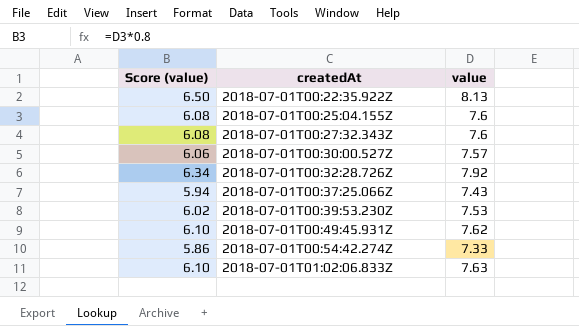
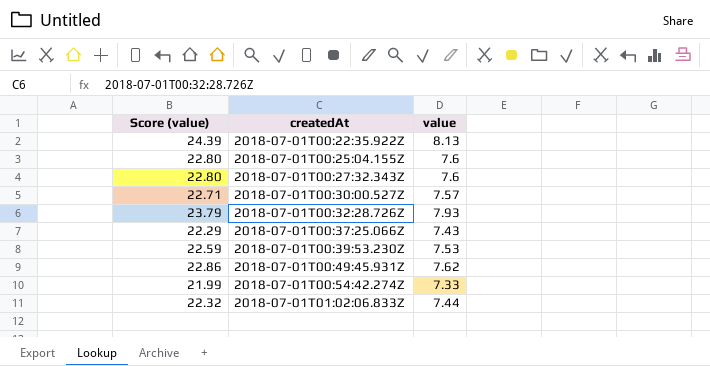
column Score (value) | formula: [value] * 0.8 -> [value] * 3
2018-07-01T00:32:28.726Z | value: 7.92 -> 7.93
2018-07-01T01:02:06.833Z | value: 7.63 -> 7.44

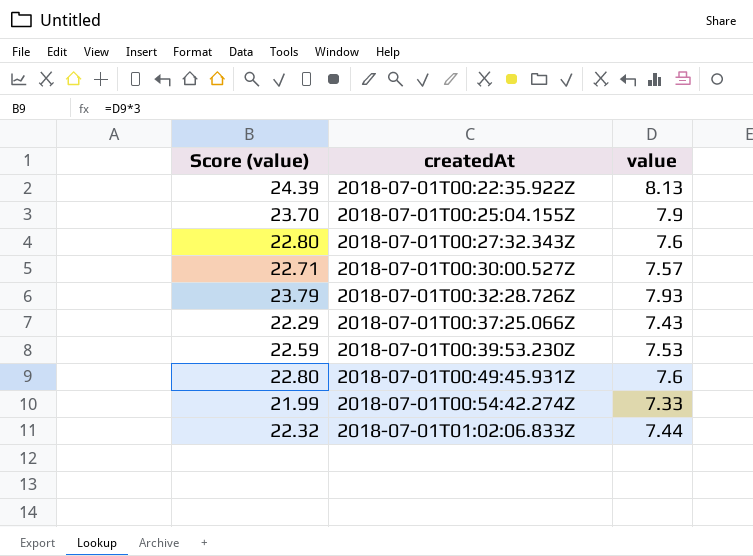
2018-07-01T00:25:04.155Z | Score (value): 22.80 -> 23.70
2018-07-01T00:25:04.155Z | value: 7.6 -> 7.9
2018-07-01T00:49:45.931Z | Score (value): 22.86 -> 22.80
2018-07-01T00:49:45.931Z | value: 7.62 -> 7.6

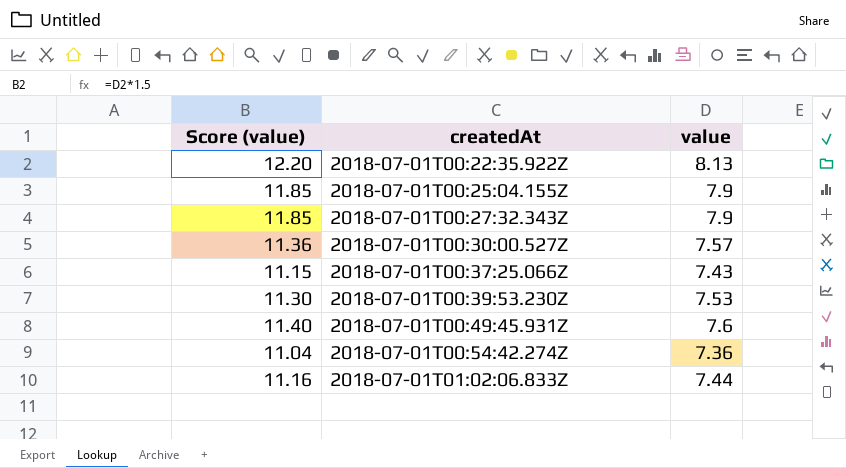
column Score (value) | formula: [value] * 3 -> [value] * 1.5
row 2018-07-01T00:32:28.726Z: 23.79 | 7.93 -> none
2018-07-01T00:27:32.343Z | value: 7.6 -> 7.9
2018-07-01T00:54:42.274Z | value: 7.33 -> 7.36

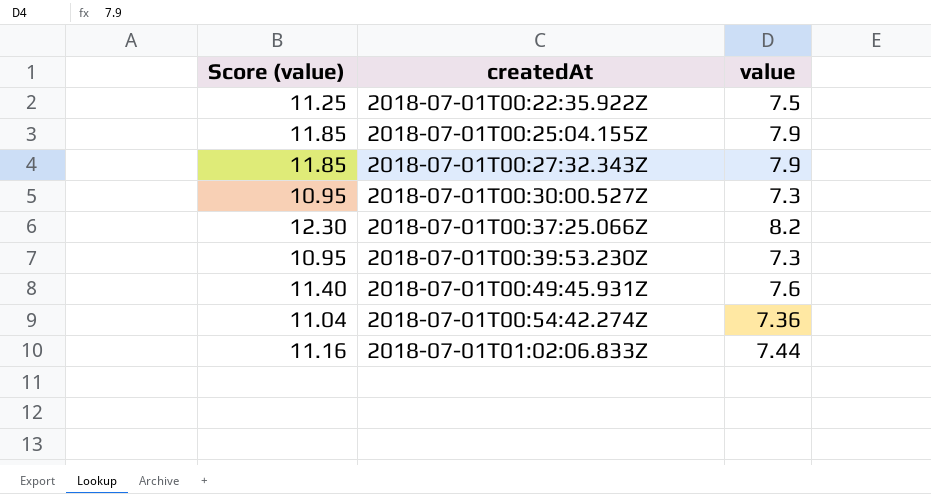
2018-07-01T00:22:35.922Z | Score (value): 12.20 -> 11.25
2018-07-01T00:22:35.922Z | value: 8.13 -> 7.5
2018-07-01T00:30:00.527Z | Score (value): 11.36 -> 10.95
2018-07-01T00:30:00.527Z | value: 7.57 -> 7.3
2018-07-01T00:37:25.066Z | Score (value): 11.15 -> 12.30
2018-07-01T00:37:25.066Z | value: 7.43 -> 8.2
2018-07-01T00:39:53.230Z | Score (value): 11.30 -> 10.95
2018-07-01T00:39:53.230Z | value: 7.53 -> 7.3

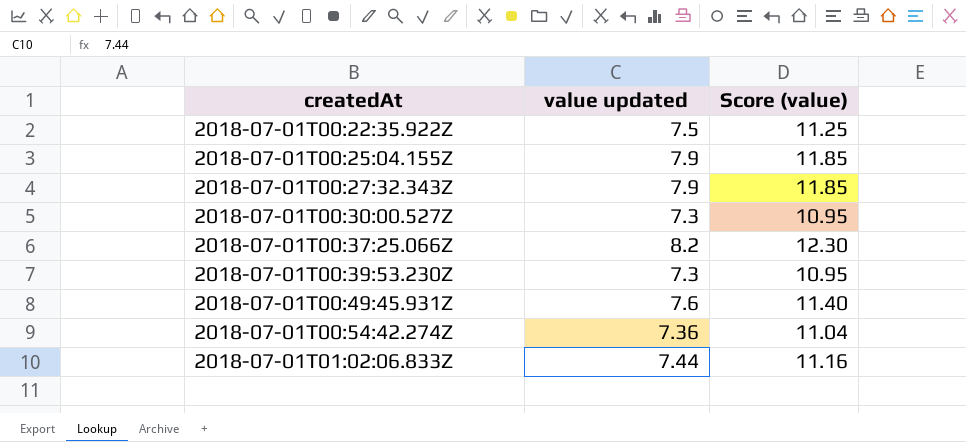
column name: value -> value updated
column Score (value) | position: 1 -> 3

